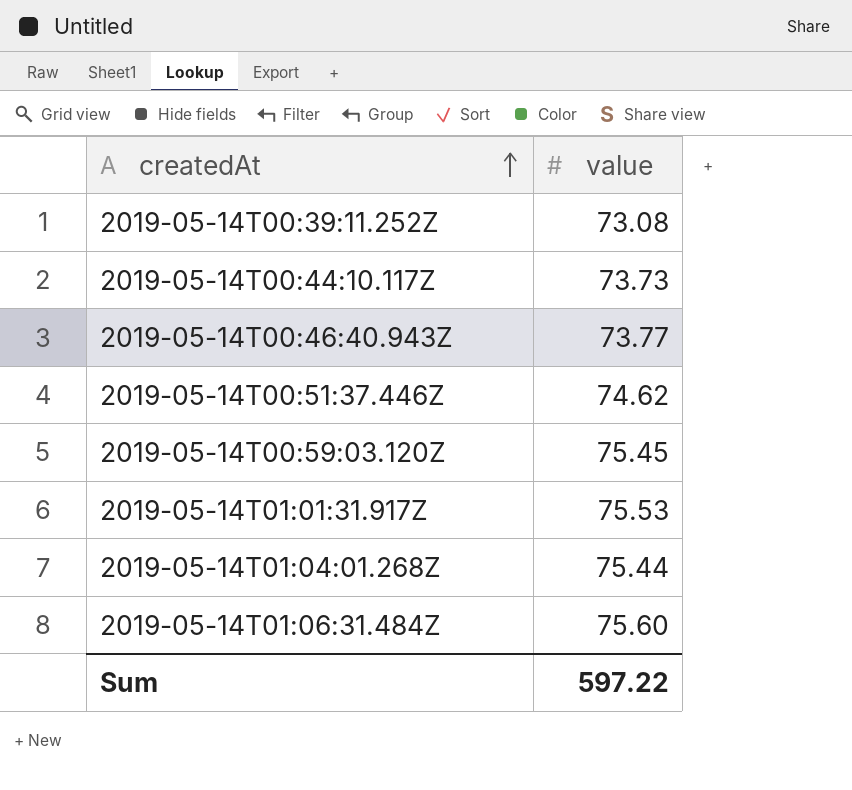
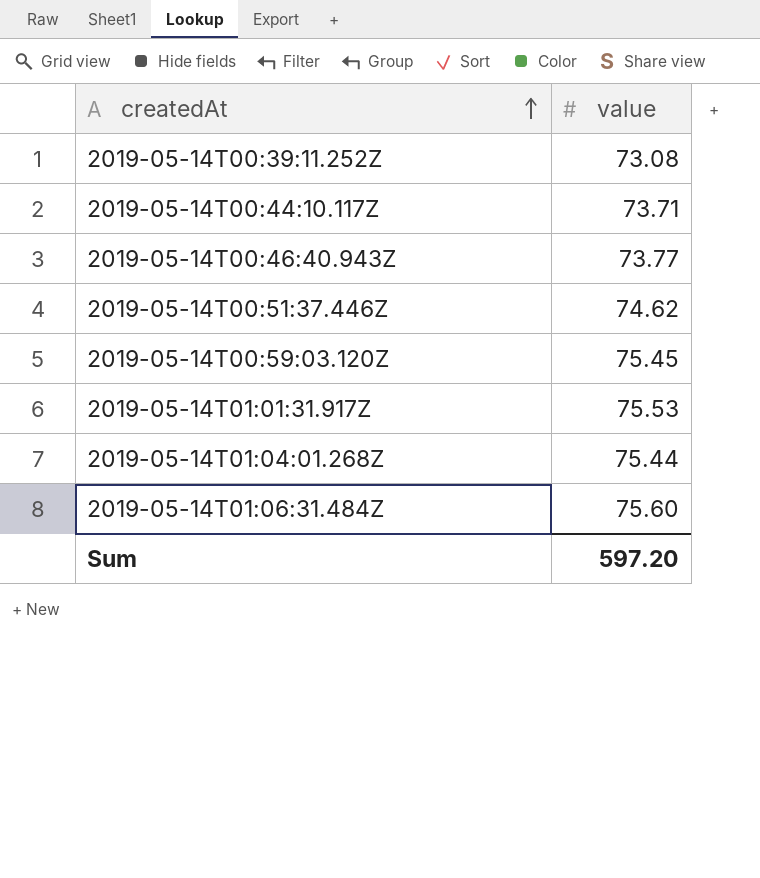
2019-05-14T00:44:10.117Z | value: 73.73 -> 73.71
Sum | value: 597.22 -> 597.20

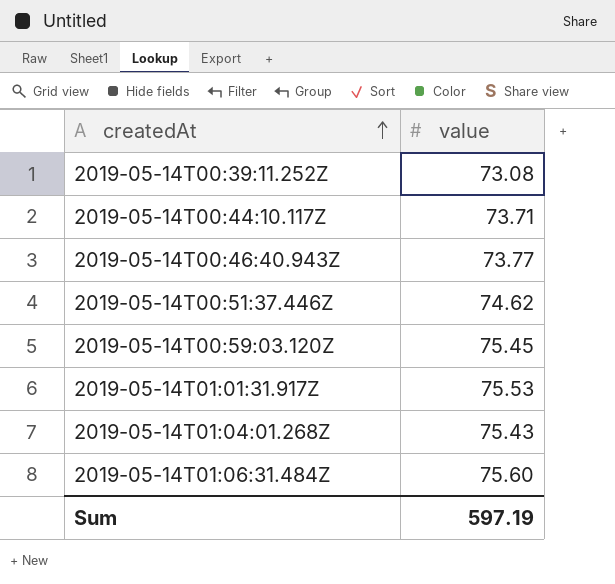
2019-05-14T01:04:01.268Z | value: 75.44 -> 75.43
Sum | value: 597.20 -> 597.19

